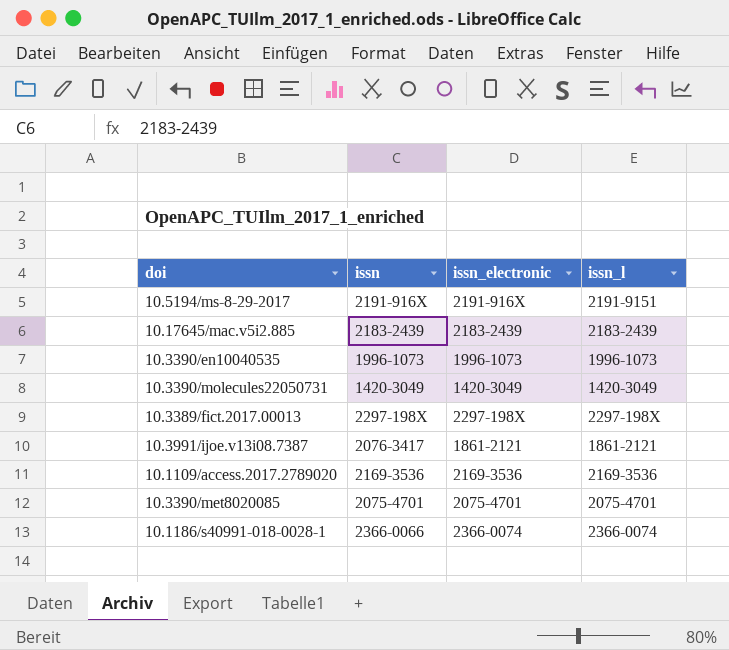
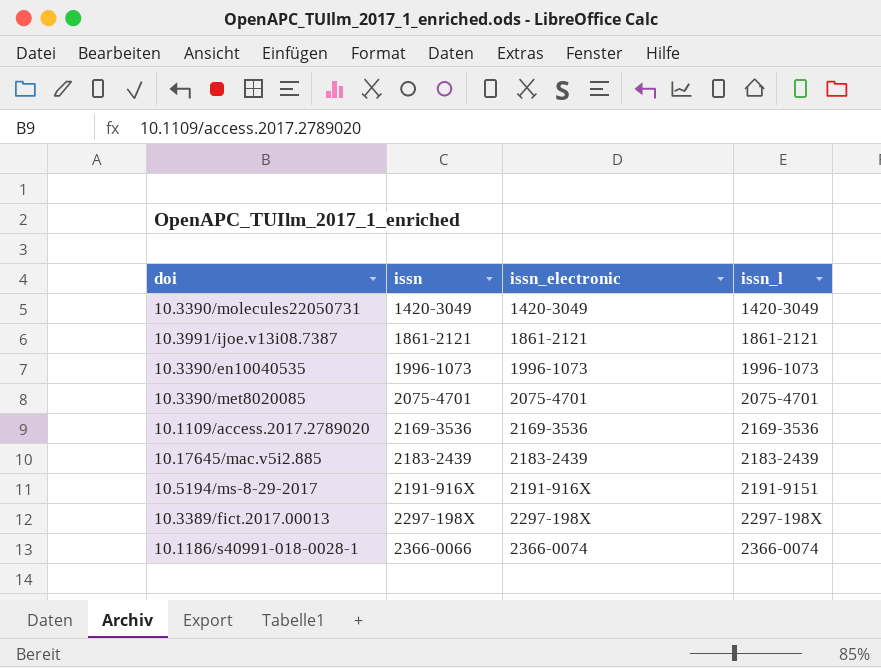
row order: none -> issn ascending
10.3991/ijoe.v13i08.7387 | issn: 2076-3417 -> 1861-2121

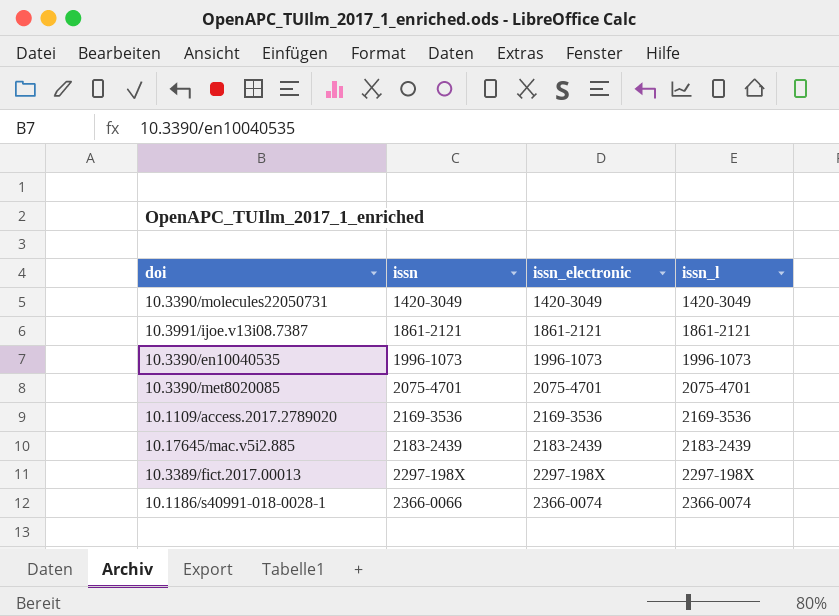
row 10.5194/ms-8-29-2017: 2191-916X | 2191-916X | 2191-9151 -> none

